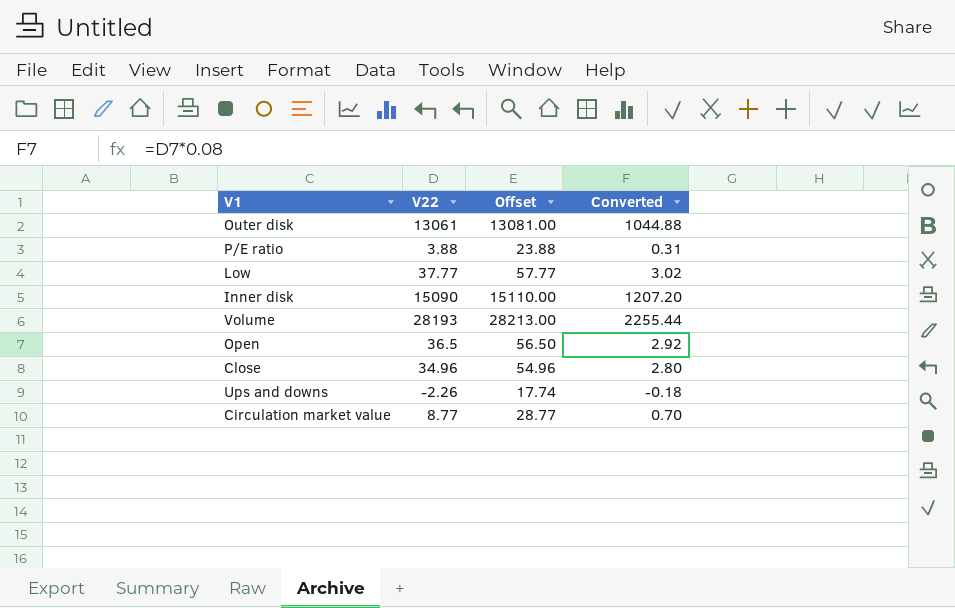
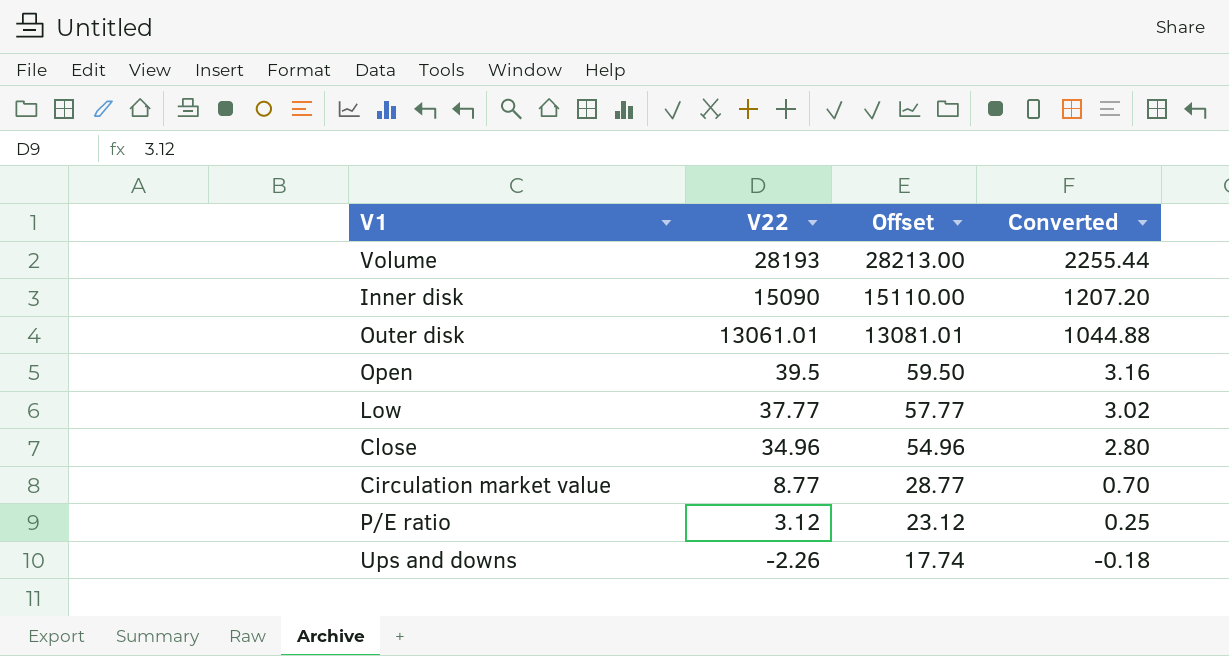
row order: none -> V22 descending
Outer disk | V22: 13061 -> 13061.01
Outer disk | Offset: 13081.00 -> 13081.01
Open | V22: 36.5 -> 39.5
Open | Offset: 56.50 -> 59.50
Open | Converted: 2.92 -> 3.16
P/E ratio | V22: 3.88 -> 3.12
P/E ratio | Offset: 23.88 -> 23.12
P/E ratio | Converted: 0.31 -> 0.25

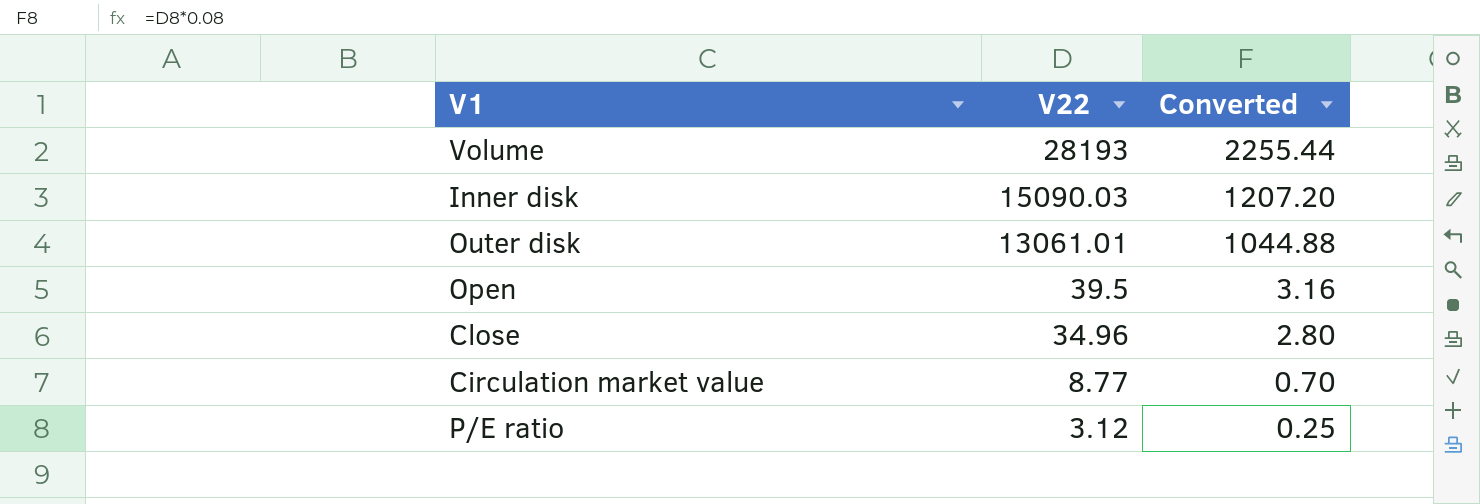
column Offset | formula: [V22] + 20 -> none
row Low: 37.77 | 57.77 | 3.02 -> none
row Ups and downs: -2.26 | 17.74 | -0.18 -> none
Inner disk | V22: 15090 -> 15090.03

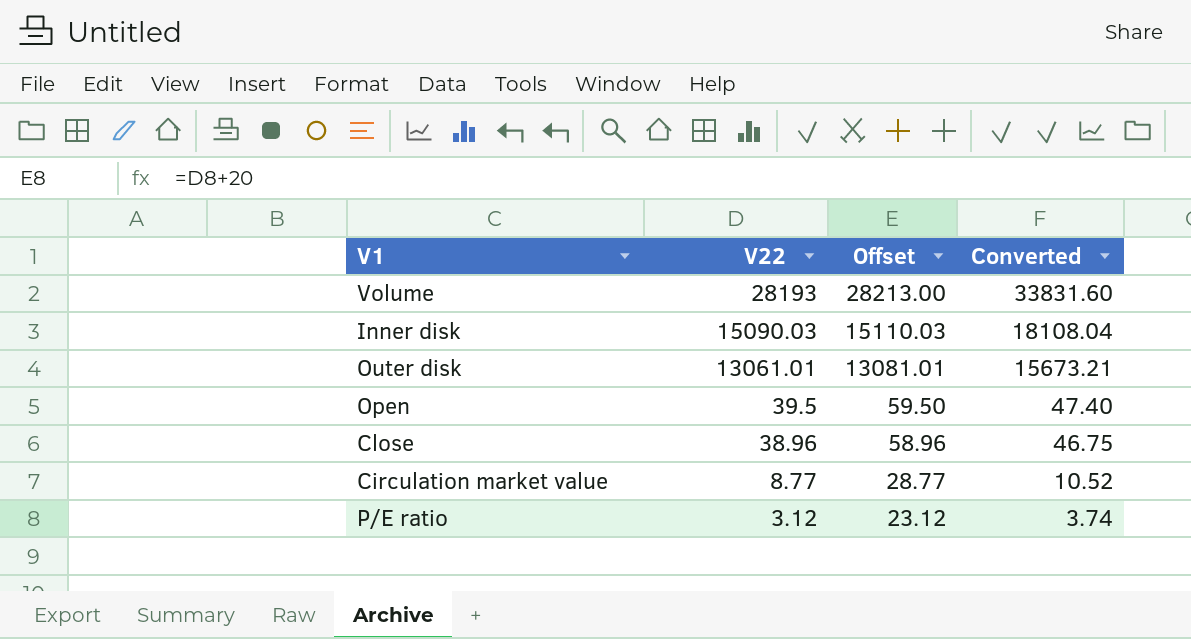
column Offset | formula: none -> [V22] + 20
column Converted | formula: [V22] * 0.08 -> [V22] * 1.2
Close | V22: 34.96 -> 38.96

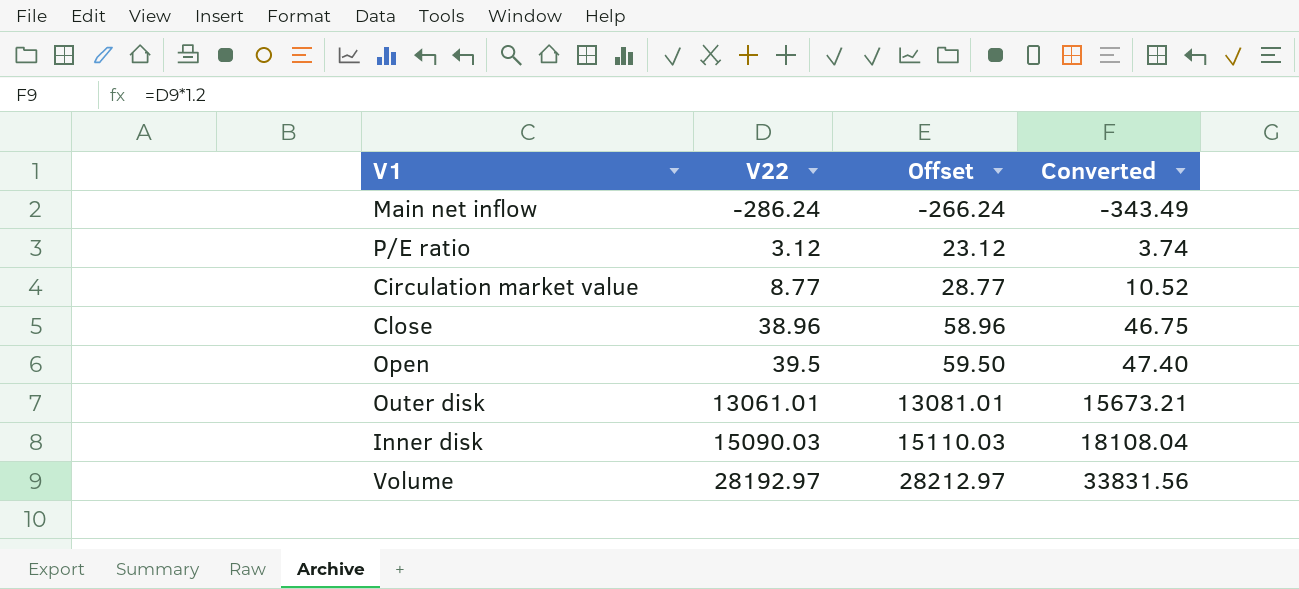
row order: V22 descending -> V22 ascending
row Main net inflow: none -> -286.24 | -266.24 | -343.49
Volume | V22: 28193 -> 28192.97
Volume | Offset: 28213.00 -> 28212.97
Volume | Converted: 33831.60 -> 33831.56

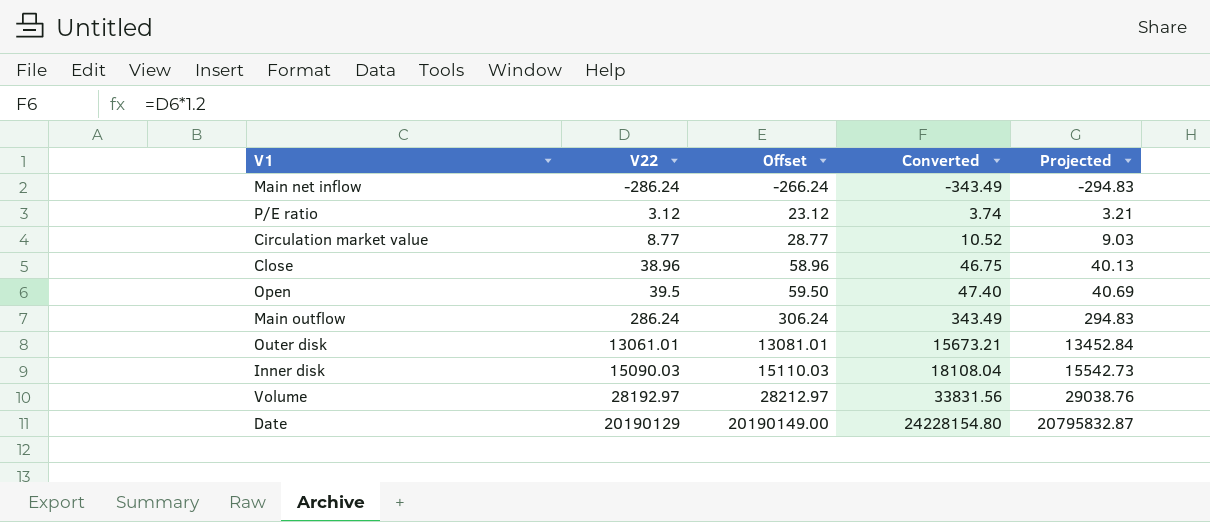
column Projected | formula: none -> [V22] * 1.03
row Main outflow: none -> 286.24 | 306.24 | 343.49 | 294.83
row Date: none -> 20190129 | 20190149.00 | 24228154.80 | 20795832.87

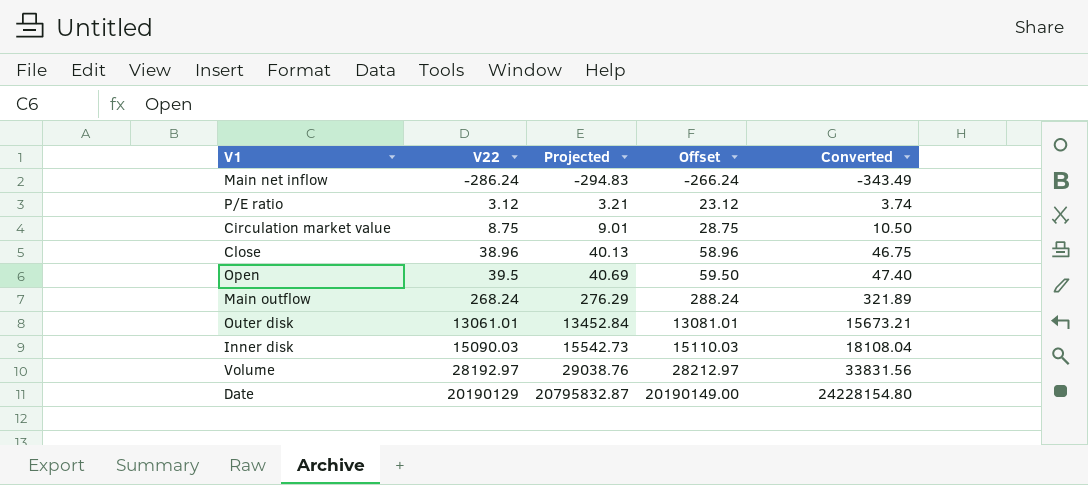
column Projected | position: 5 -> 3
Circulation market value | V22: 8.77 -> 8.75
Circulation market value | Projected: 9.03 -> 9.01
Circulation market value | Offset: 28.77 -> 28.75
Circulation market value | Converted: 10.52 -> 10.50
Main outflow | V22: 286.24 -> 268.24
Main outflow | Projected: 294.83 -> 276.29
Main outflow | Offset: 306.24 -> 288.24
Main outflow | Converted: 343.49 -> 321.89

